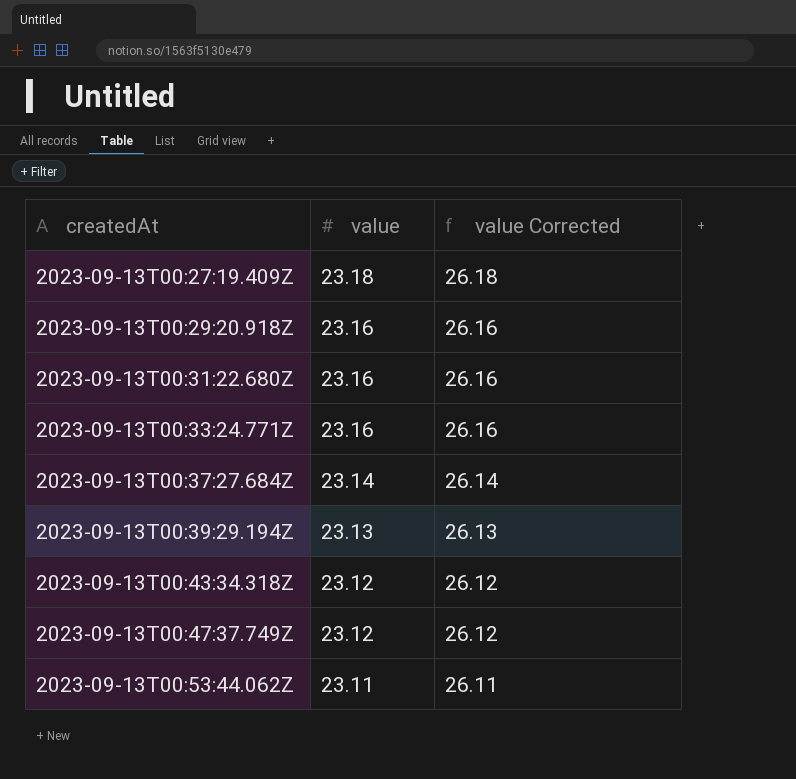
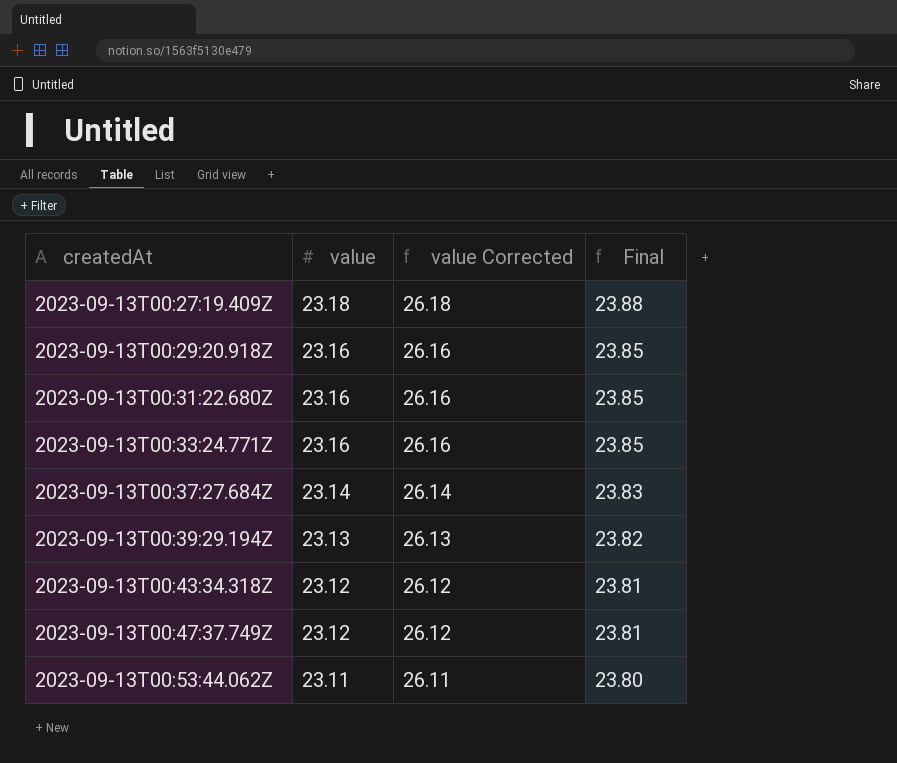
column Final | formula: none -> [value] * 1.03

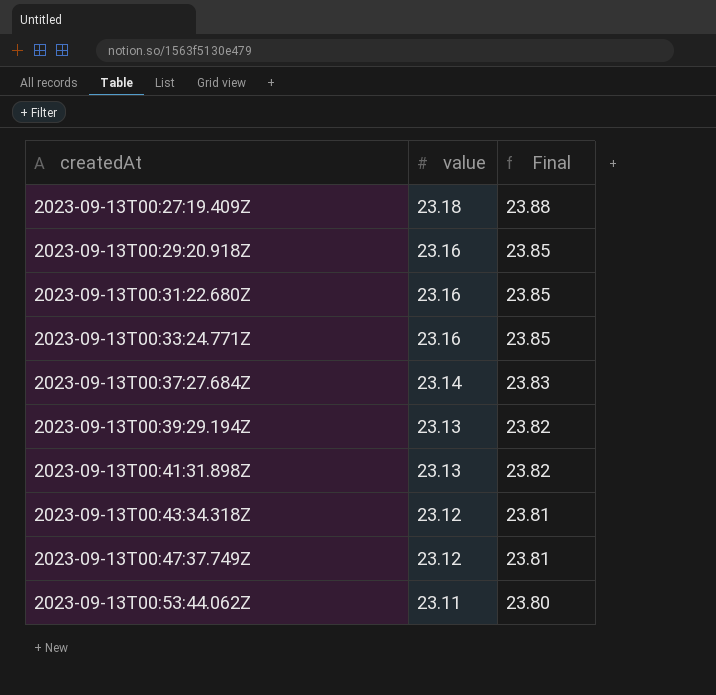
column value Corrected | formula: [value] + 3 -> none
row 2023-09-13T00:41:31.898Z: none -> 23.13 | 23.82

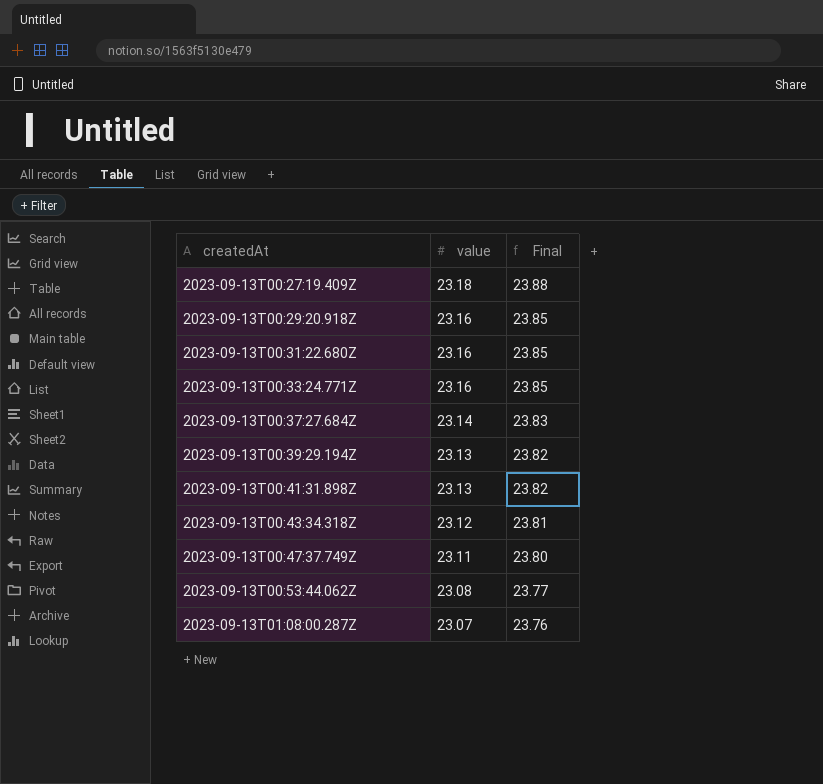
2023-09-13T00:47:37.749Z | value: 23.12 -> 23.11
2023-09-13T00:47:37.749Z | Final: 23.81 -> 23.80
2023-09-13T00:53:44.062Z | value: 23.11 -> 23.08
2023-09-13T00:53:44.062Z | Final: 23.80 -> 23.77
row 2023-09-13T01:08:00.287Z: none -> 23.07 | 23.76

